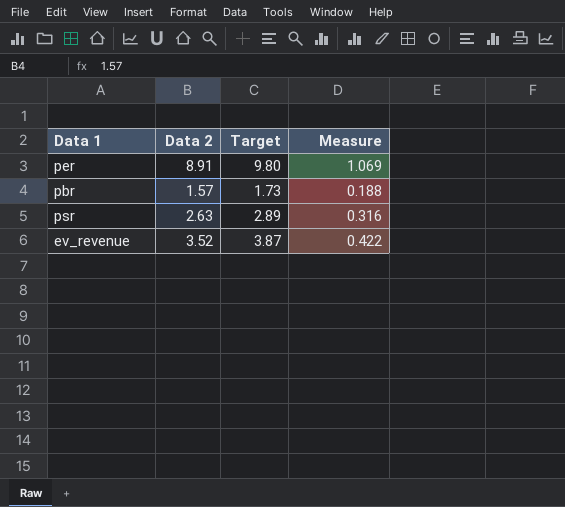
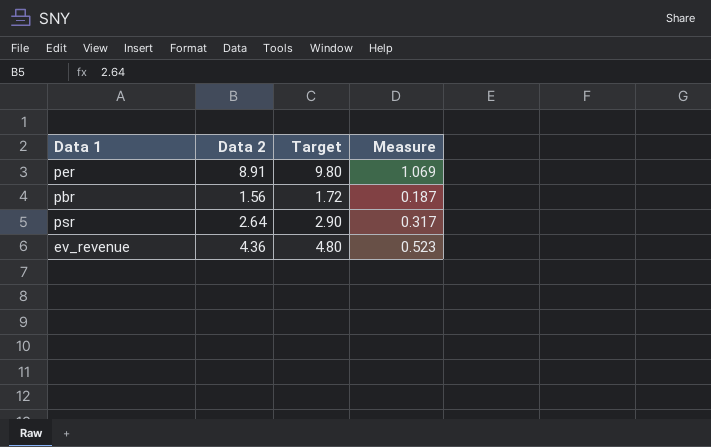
pbr | Data 2: 1.57 -> 1.56
pbr | Target: 1.73 -> 1.72
pbr | Measure: 0.188 -> 0.187
psr | Data 2: 2.63 -> 2.64
psr | Target: 2.89 -> 2.90
psr | Measure: 0.316 -> 0.317
ev_revenue | Data 2: 3.52 -> 4.36
ev_revenue | Target: 3.87 -> 4.80
ev_revenue | Measure: 0.422 -> 0.523

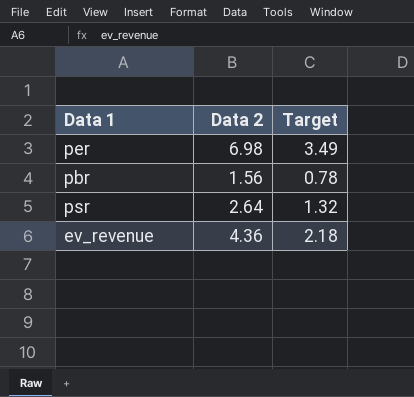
column Measure | formula: [Data 2] * 0.12 -> none
column Target | formula: [Data 2] * 1.1 -> [Data 2] * 0.5
per | Data 2: 8.91 -> 6.98

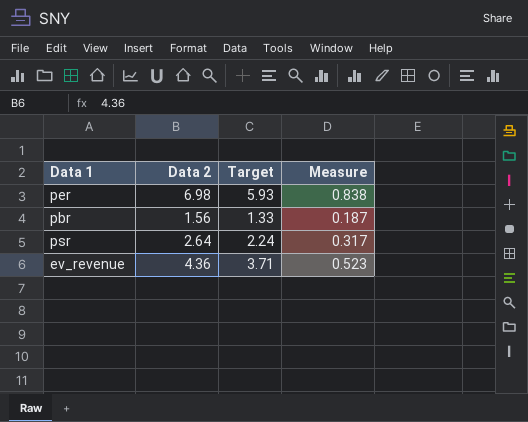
column Target | formula: [Data 2] * 0.5 -> [Data 2] * 0.85
column Measure | formula: none -> [Data 2] * 0.12

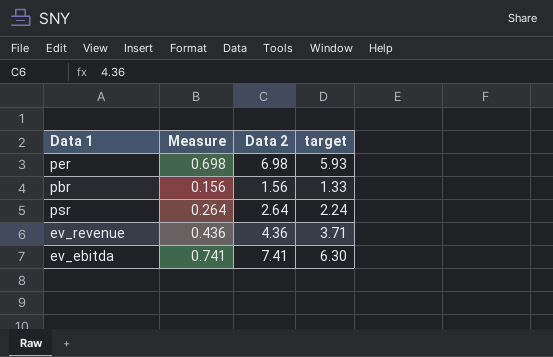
column Measure | formula: [Data 2] * 0.12 -> [Data 2] * 0.1
column Measure | position: 4 -> 2
column name: Target -> target
row ev_ebitda: none -> 0.741 | 7.41 | 6.30

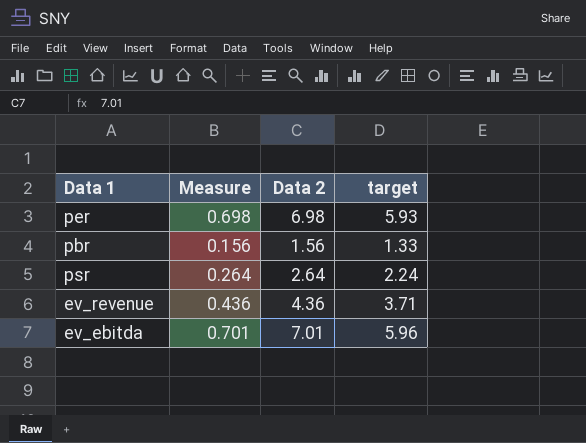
ev_ebitda | Measure: 0.741 -> 0.701
ev_ebitda | Data 2: 7.41 -> 7.01
ev_ebitda | target: 6.30 -> 5.96

